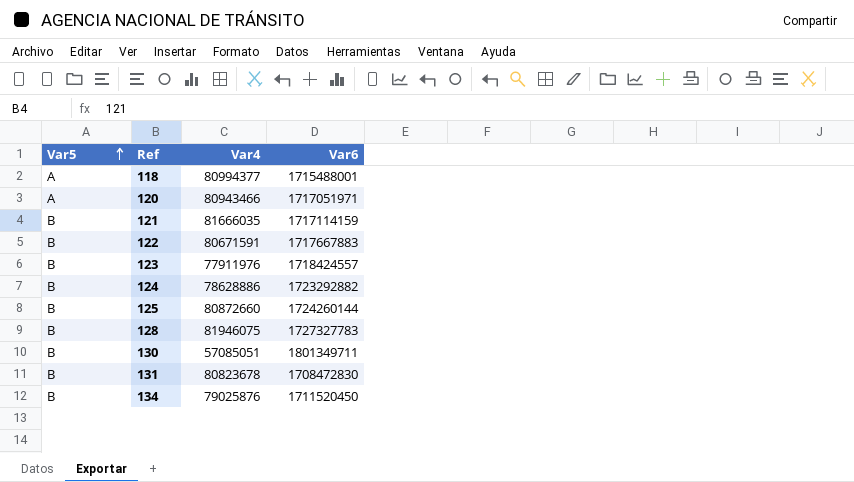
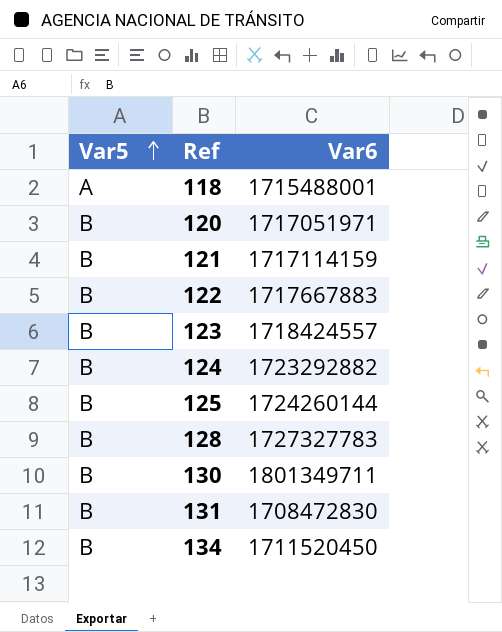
column Var4 | position: 3 -> none
120 | Var5: A -> B

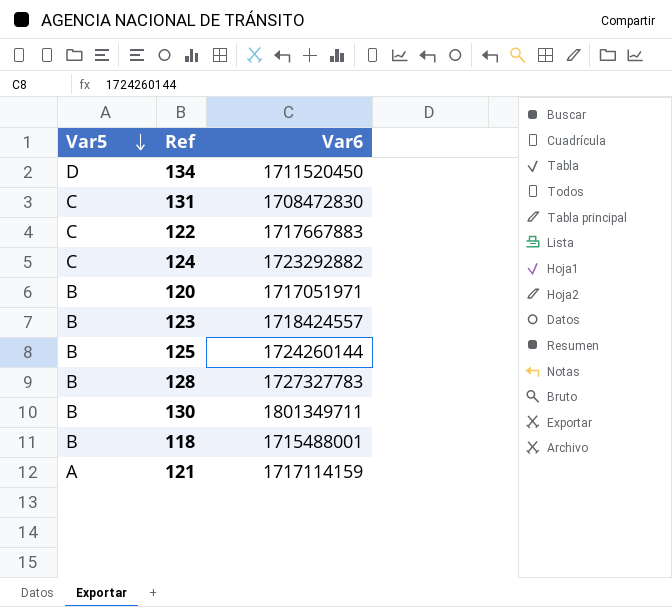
row order: Var5 ascending -> Var5 descending
134 | Var5: B -> D
131 | Var5: B -> C
122 | Var5: B -> C
124 | Var5: B -> C
118 | Var5: A -> B
121 | Var5: B -> A

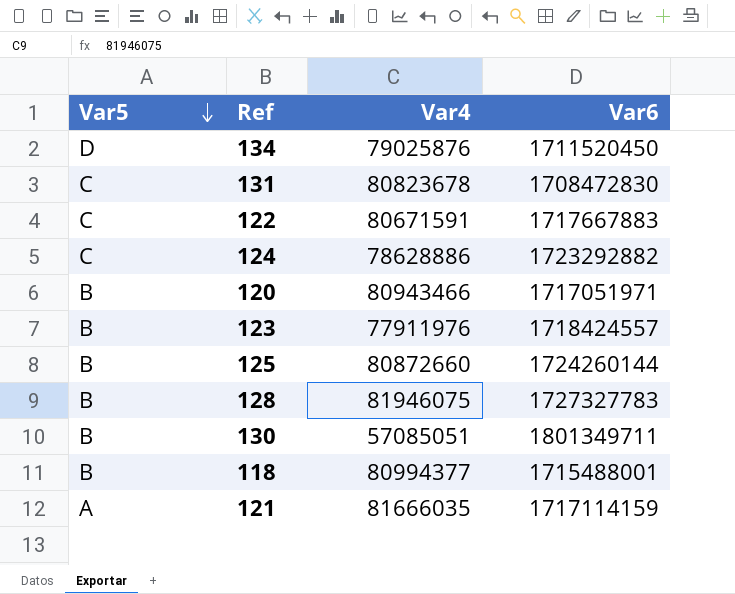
column Var4 | position: none -> 3

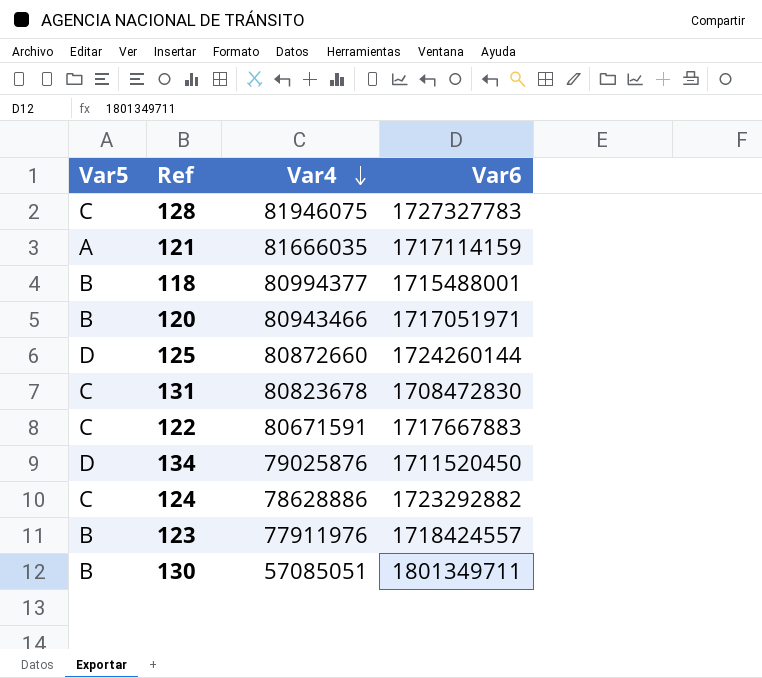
row order: Var5 descending -> Var4 descending
128 | Var5: B -> C
125 | Var5: B -> D

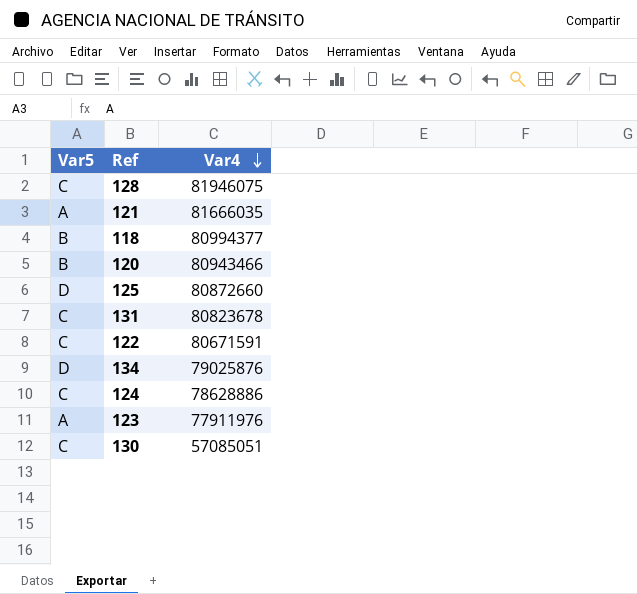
column Var6 | position: 4 -> none
123 | Var5: B -> A
130 | Var5: B -> C

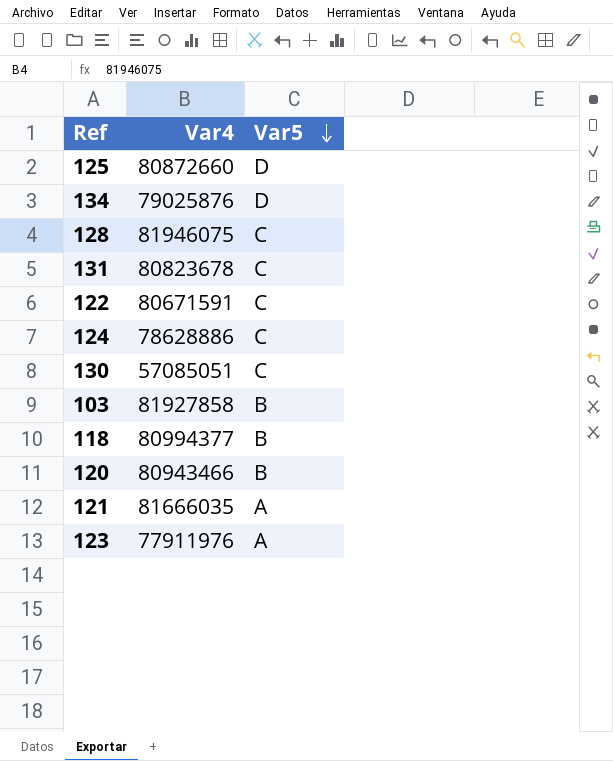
row order: Var4 descending -> Var5 descending
column Var5 | position: 1 -> 3
row 103: none -> 81927858 | B

